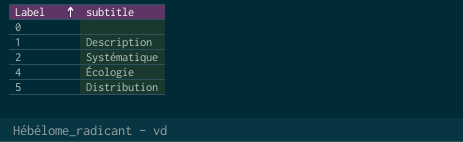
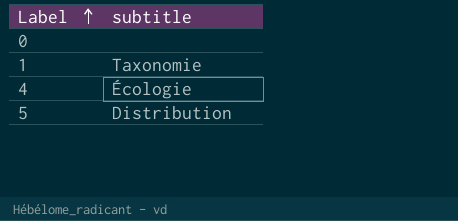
row 2: Systématique -> none
1 | subtitle: Description -> Taxonomie

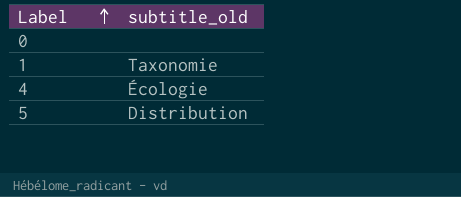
column name: subtitle -> subtitle_old

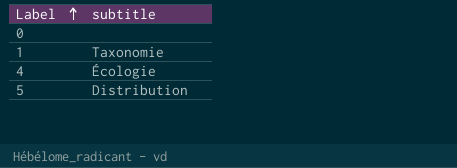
column name: subtitle_old -> subtitle

